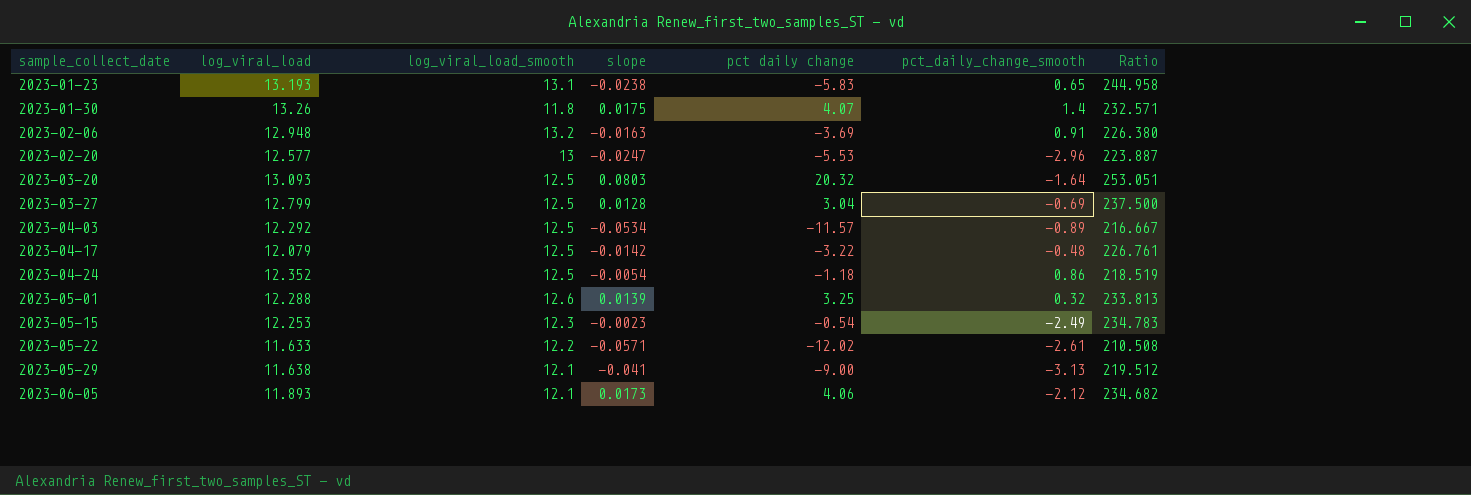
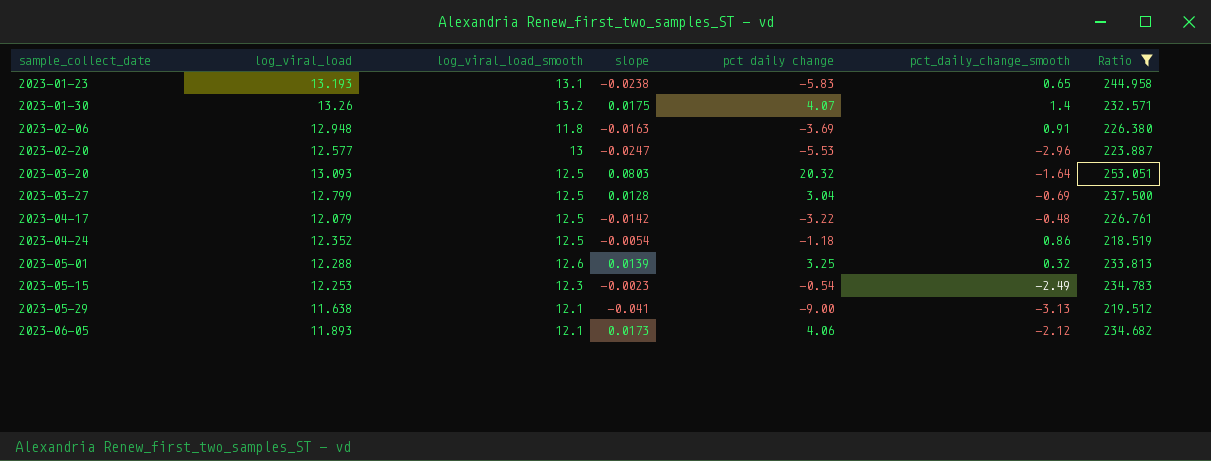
filter: none -> Ratio >= 218.519
2023-01-30 | log_viral_load_smooth: 11.8 -> 13.2
2023-02-06 | log_viral_load_smooth: 13.2 -> 11.8

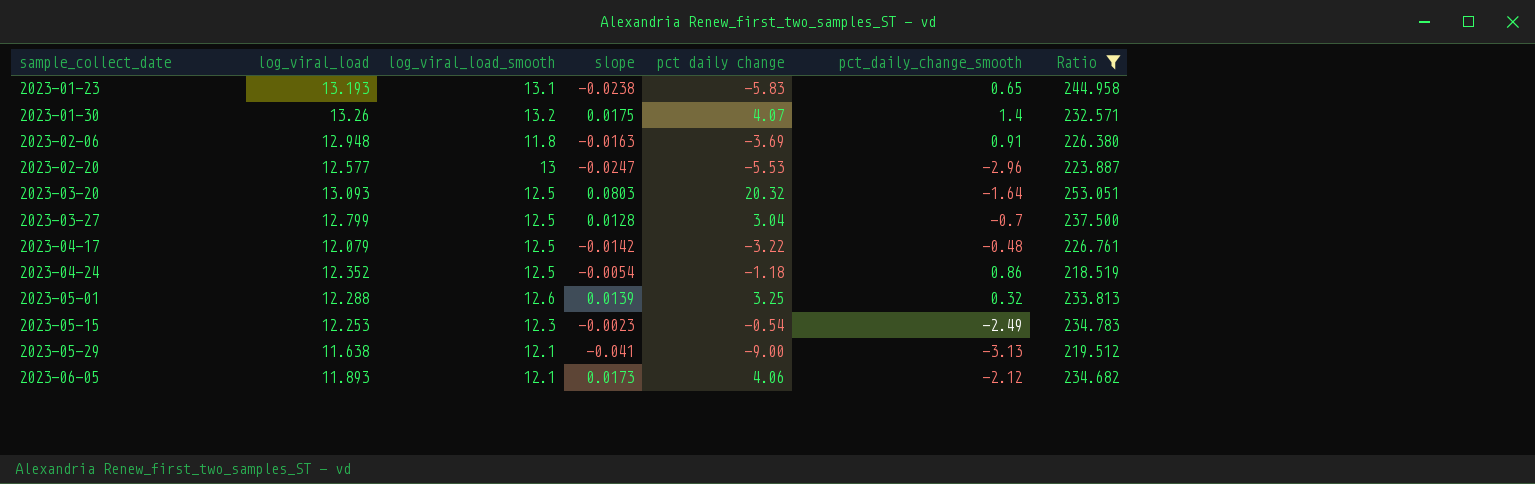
2023-03-27 | pct_daily_change_smooth: -0.69 -> -0.7

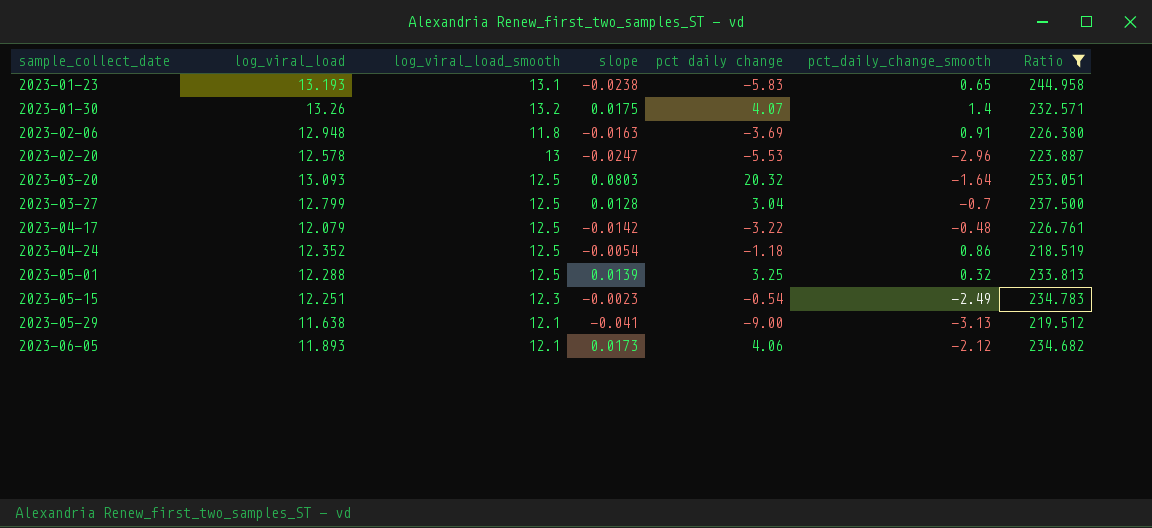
2023-02-20 | log_viral_load: 12.577 -> 12.578
2023-05-01 | log_viral_load_smooth: 12.6 -> 12.5
2023-05-15 | log_viral_load: 12.253 -> 12.251

